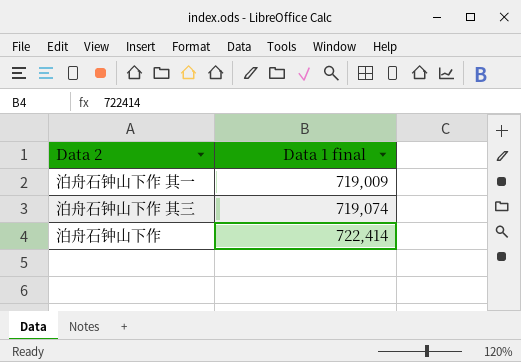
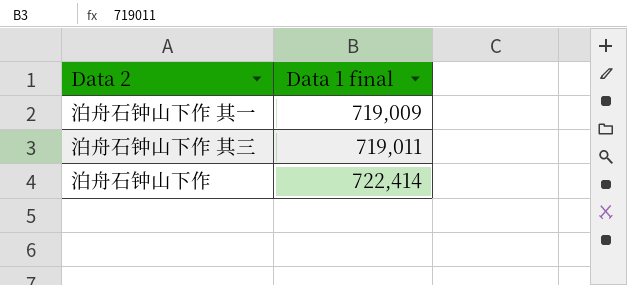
泊舟石钟山下作 其三 | Data 1 final: 719,074 -> 719,011

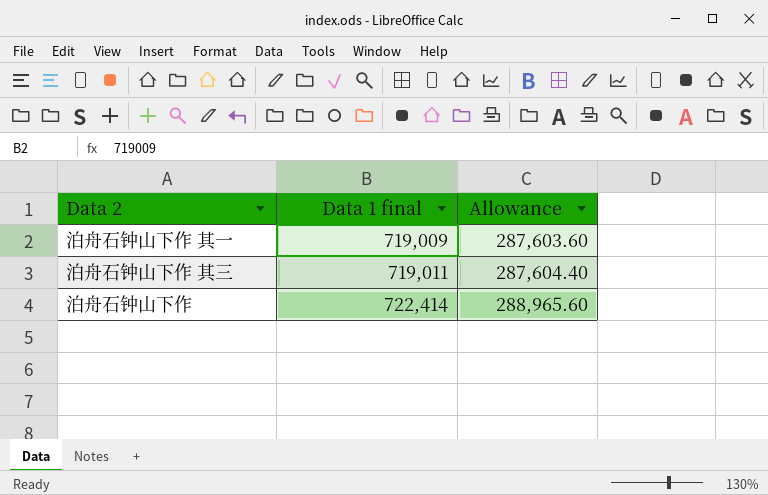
column Allowance | formula: none -> [Data 1 final] * 0.4

